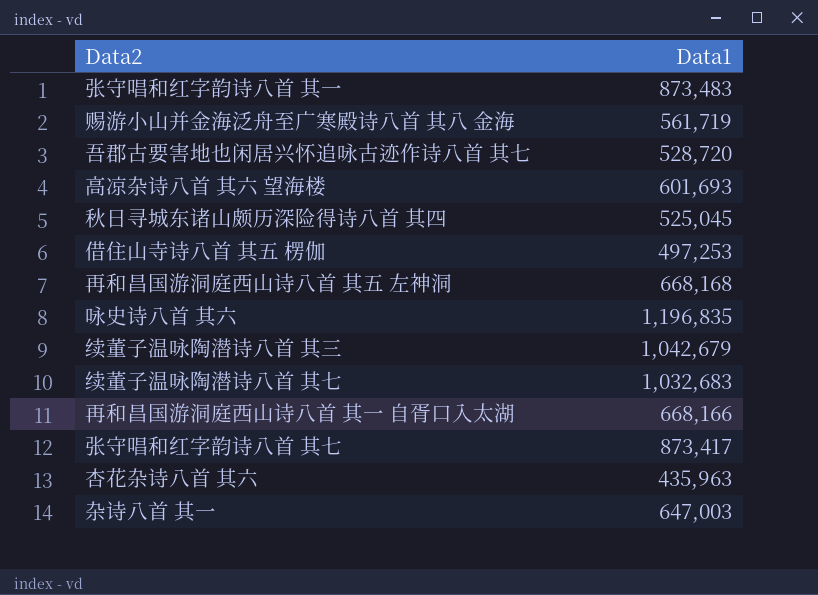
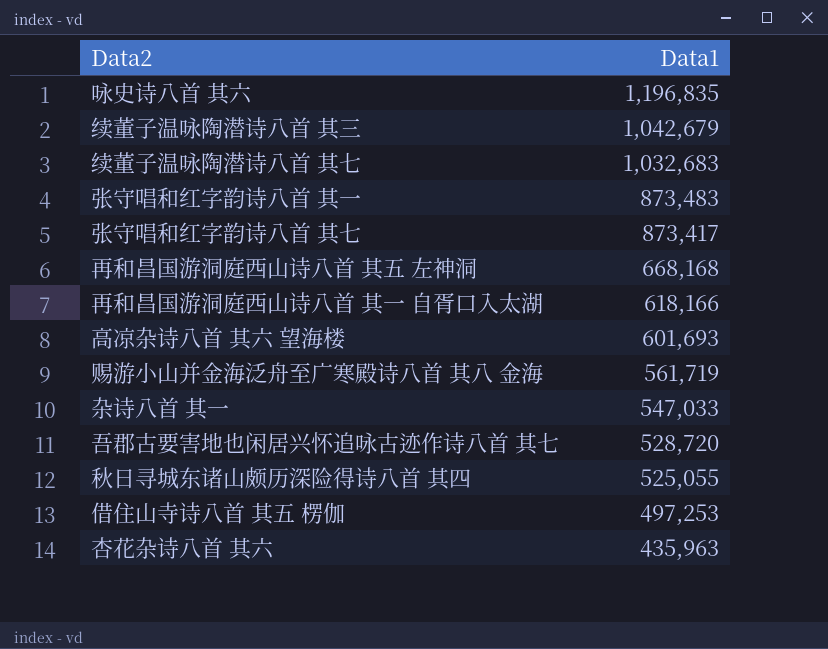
row order: none -> Data1 descending
再和昌国游洞庭西山诗八首 其一 自胥口入太湖 | Data1: 668,166 -> 618,166
杂诗八首 其一 | Data1: 647,003 -> 547,033
秋日寻城东诸山颇历深险得诗八首 其四 | Data1: 525,045 -> 525,055

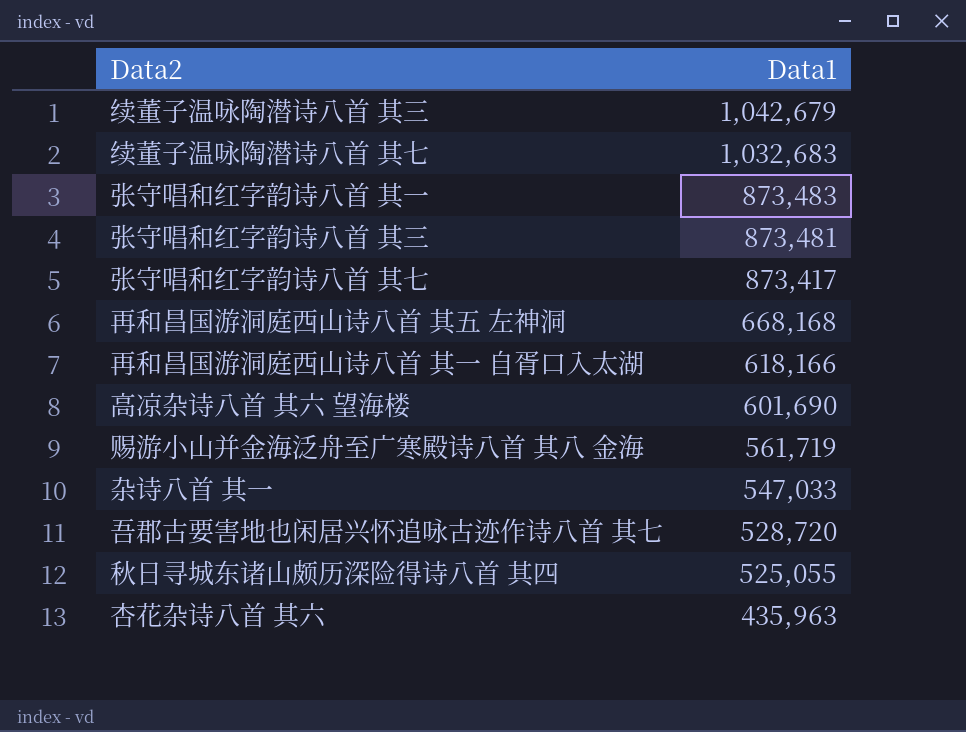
row 咏史诗八首 其六: 1,196,835 -> none
row 借住山寺诗八首 其五 楞伽: 497,253 -> none
row 张守唱和红字韵诗八首 其三: none -> 873,481
高凉杂诗八首 其六 望海楼 | Data1: 601,693 -> 601,690

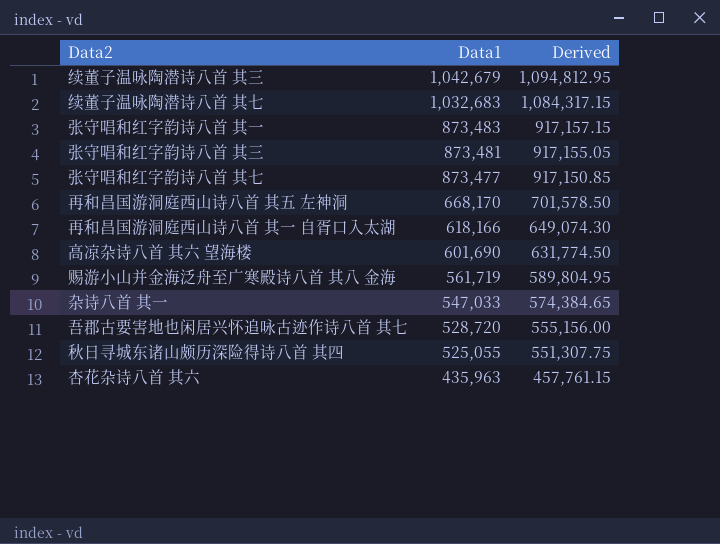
column Derived | formula: none -> [Data1] * 1.05
张守唱和红字韵诗八首 其七 | Data1: 873,417 -> 873,477
再和昌国游洞庭西山诗八首 其五 左神洞 | Data1: 668,168 -> 668,170

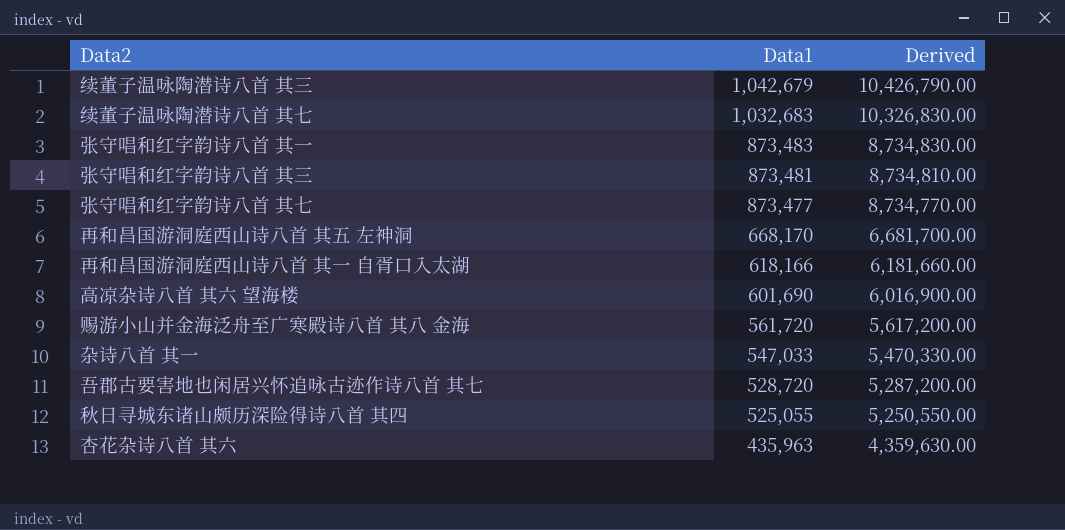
column Derived | formula: [Data1] * 1.05 -> [Data1] * 10
赐游小山并金海泛舟至广寒殿诗八首 其八 金海 | Data1: 561,719 -> 561,720

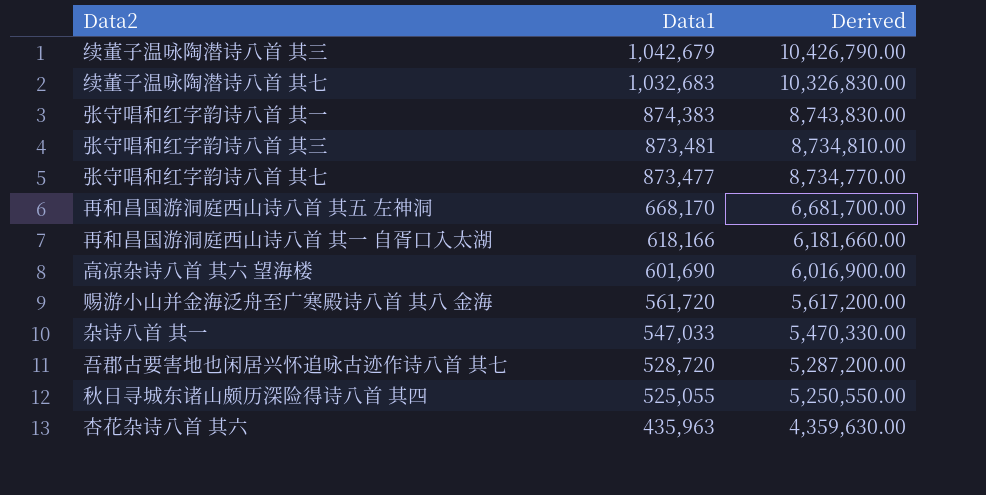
张守唱和红字韵诗八首 其一 | Data1: 873,483 -> 874,383
张守唱和红字韵诗八首 其一 | Derived: 8,734,830.00 -> 8,743,830.00

